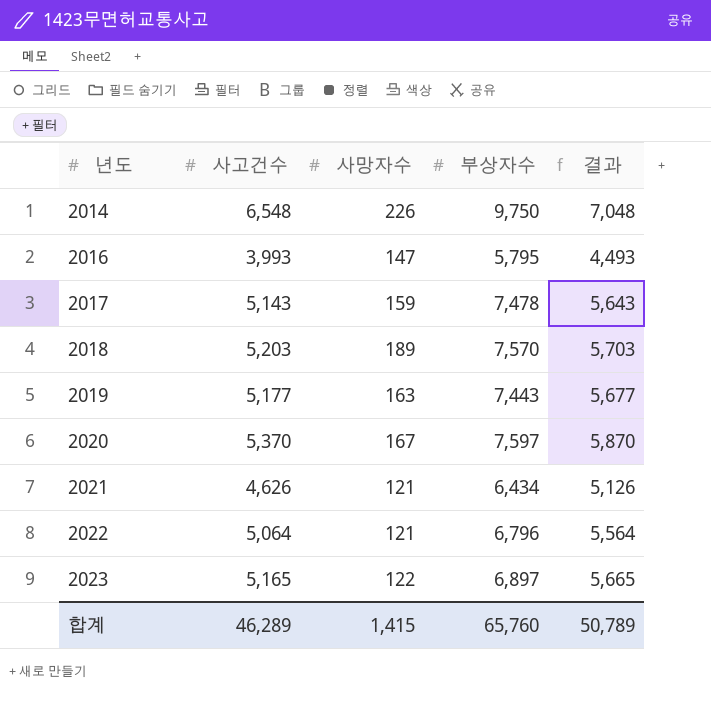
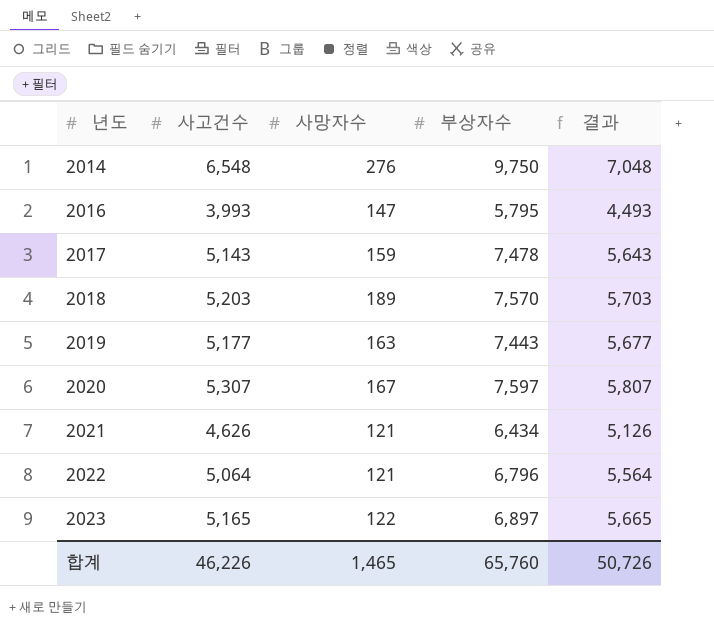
2014 | 사망자수: 226 -> 276
2020 | 사고건수: 5,370 -> 5,307
2020 | 결과: 5,870 -> 5,807
합계 | 사고건수: 46,289 -> 46,226
합계 | 사망자수: 1,415 -> 1,465
합계 | 결과: 50,789 -> 50,726

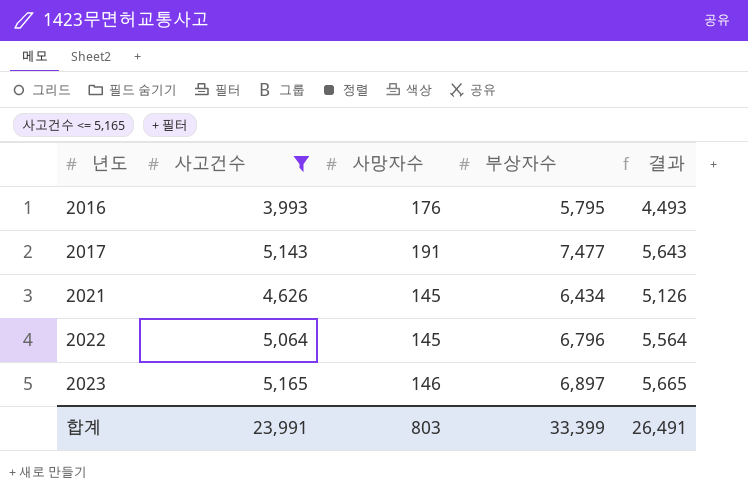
filter: none -> 사고건수 <= 5,165
2016 | 사망자수: 147 -> 176
2017 | 사망자수: 159 -> 191
2017 | 부상자수: 7,478 -> 7,477
2021 | 사망자수: 121 -> 145
2022 | 사망자수: 121 -> 145
2023 | 사망자수: 122 -> 146
합계 | 사고건수: 46,226 -> 23,991
합계 | 사망자수: 1,465 -> 803
합계 | 부상자수: 65,760 -> 33,399
합계 | 결과: 50,726 -> 26,491

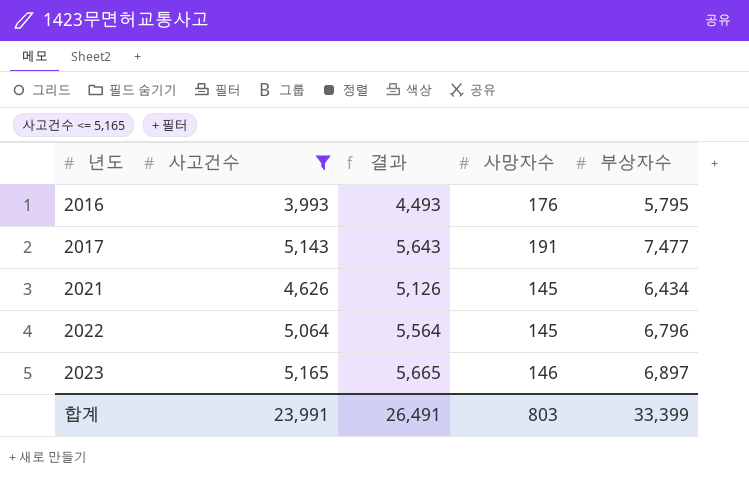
column 결과 | position: 5 -> 3

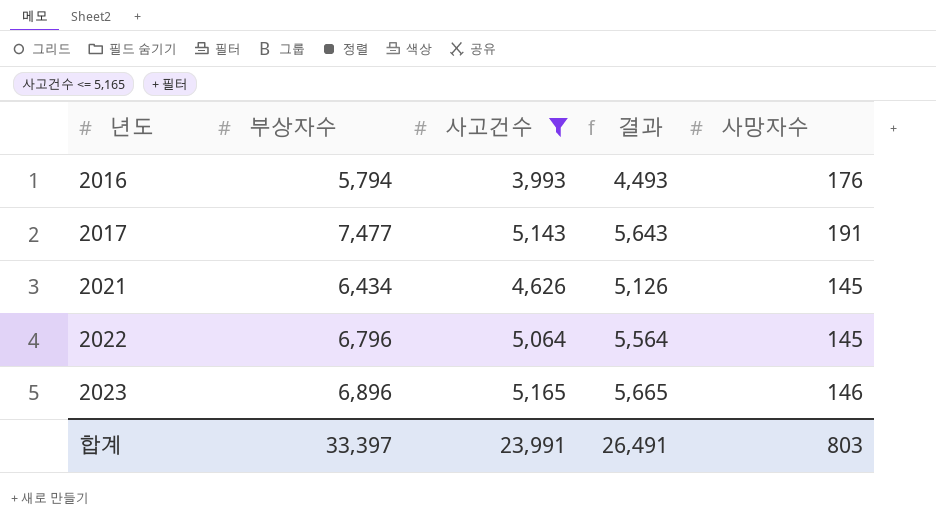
column 부상자수 | position: 5 -> 2
2016 | 부상자수: 5,795 -> 5,794
2023 | 부상자수: 6,897 -> 6,896
합계 | 부상자수: 33,399 -> 33,397

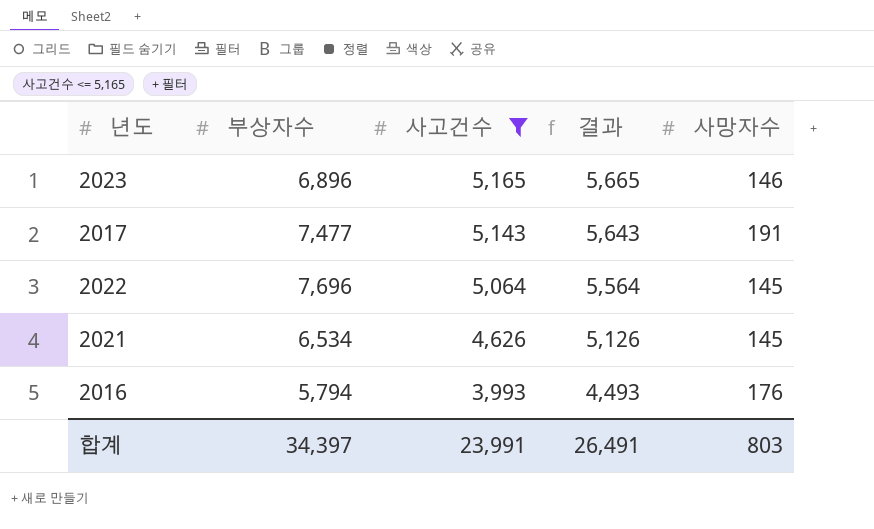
row order: 년도 ascending -> 사고건수 descending
2022 | 부상자수: 6,796 -> 7,696
2021 | 부상자수: 6,434 -> 6,534
합계 | 부상자수: 33,397 -> 34,397

